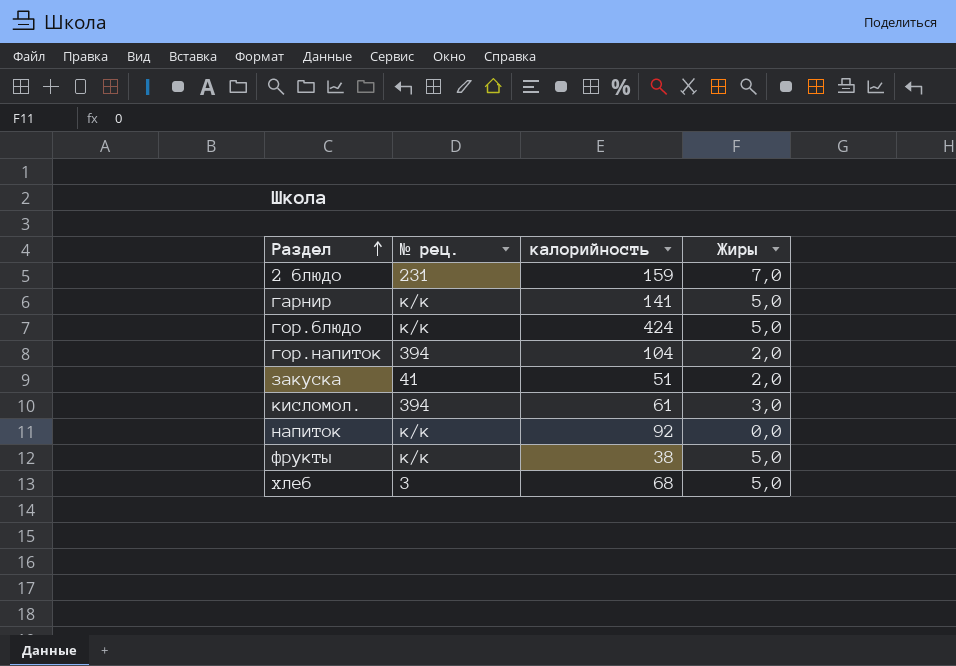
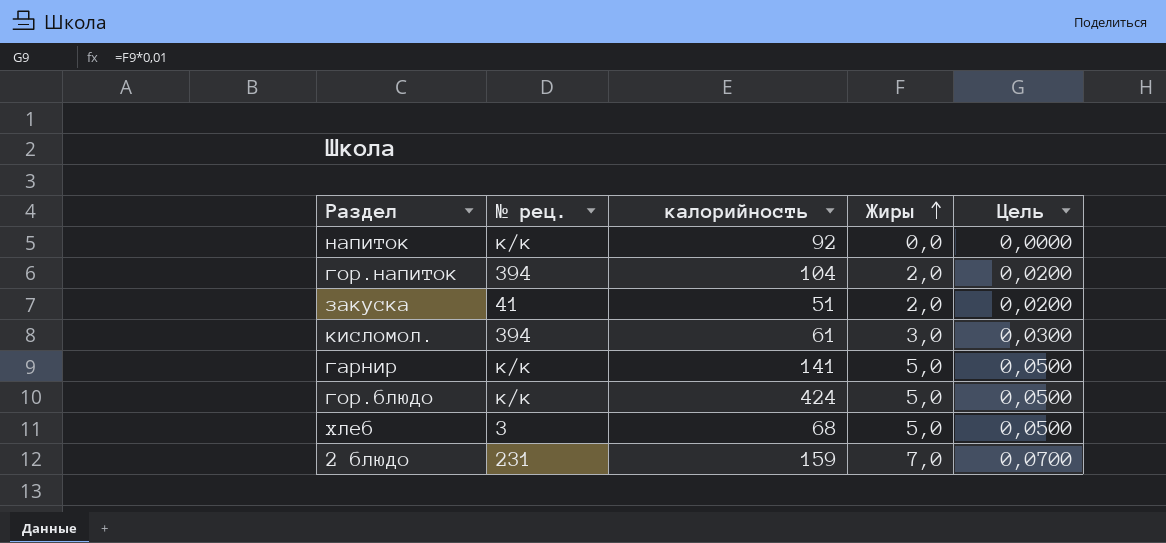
row order: Раздел ascending -> Жиры ascending
column Цель | formula: none -> [Жиры] * 0,01
row фрукты: к/к | 38 | 5,0 -> none

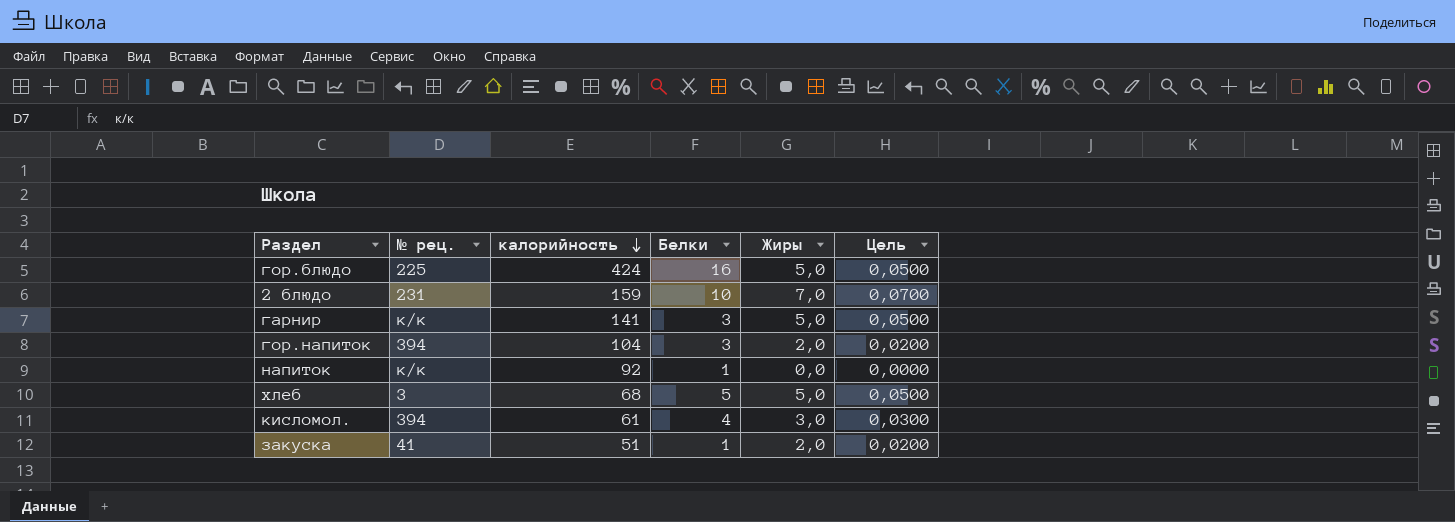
row order: Жиры ascending -> калорийность descending
column Белки | position: none -> 4
гор.блюдо | № рец.: к/к -> 225

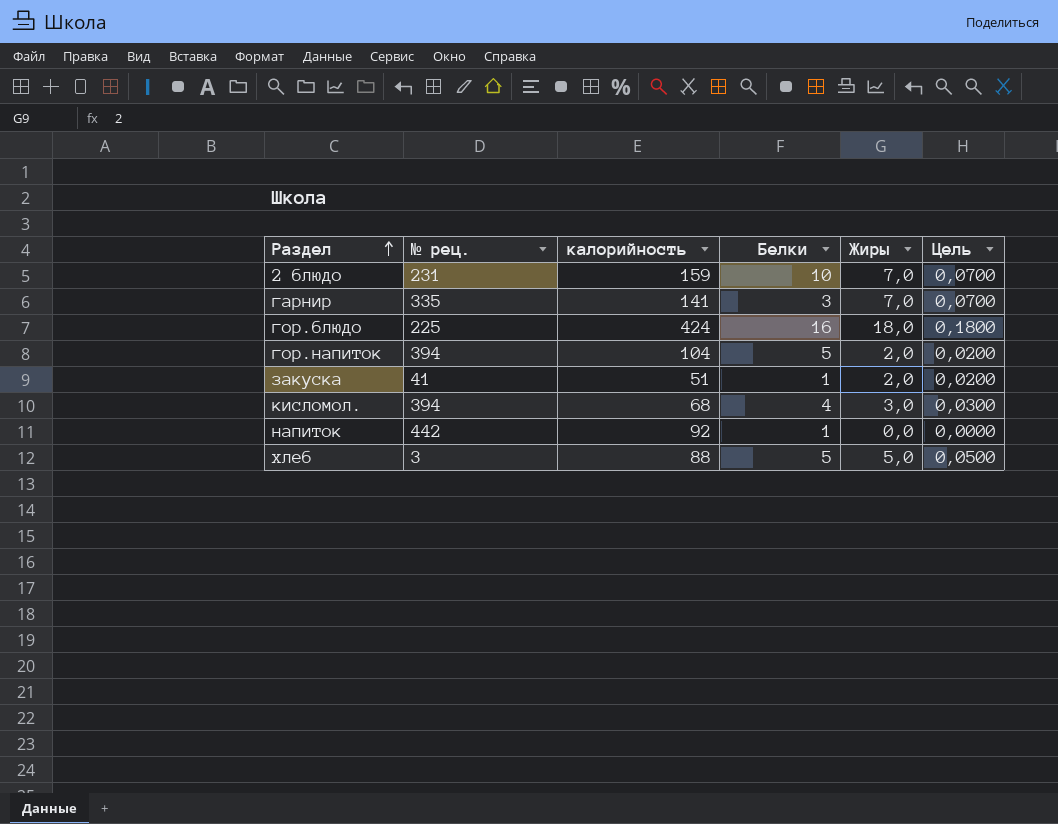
row order: калорийность descending -> Раздел ascending
гарнир | № рец.: к/к -> 335
гарнир | Жиры: 5,0 -> 7,0
гарнир | Цель: 0,0500 -> 0,0700
гор.блюдо | Жиры: 5,0 -> 18,0
гор.блюдо | Цель: 0,0500 -> 0,1800
гор.напиток | Белки: 3 -> 5
кисломол. | калорийность: 61 -> 68
напиток | № рец.: к/к -> 442
хлеб | калорийность: 68 -> 88

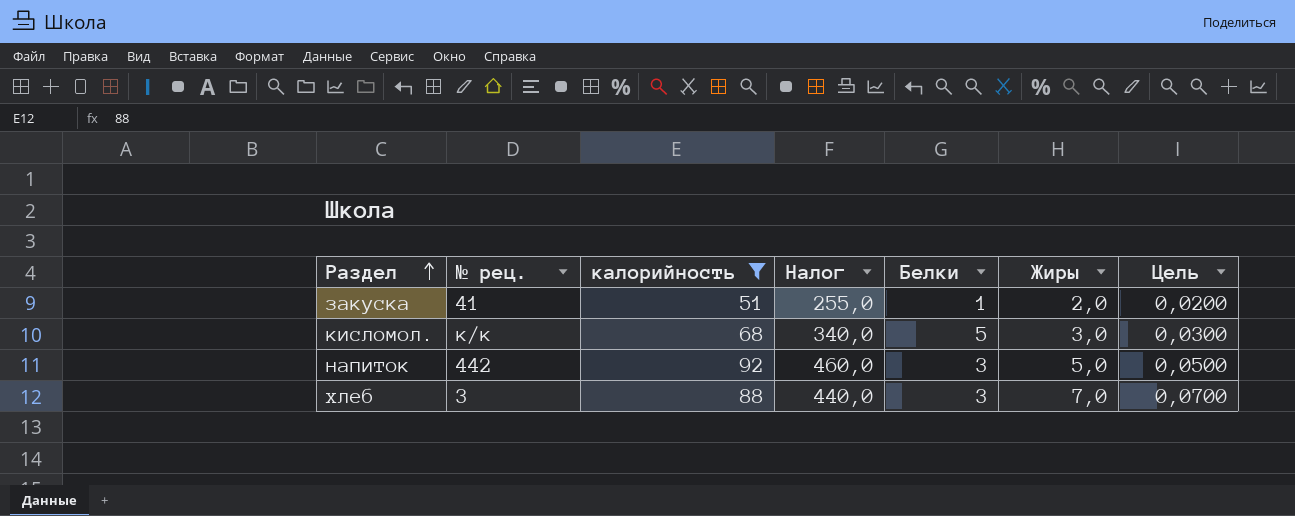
filter: none -> калорийность <= 92
column Налог | formula: none -> [калорийность] * 5
кисломол. | № рец.: 394 -> к/к
кисломол. | Белки: 4 -> 5
напиток | Белки: 1 -> 3
напиток | Жиры: 0,0 -> 5,0
напиток | Цель: 0,0000 -> 0,0500
хлеб | Белки: 5 -> 3
хлеб | Жиры: 5,0 -> 7,0
хлеб | Цель: 0,0500 -> 0,0700

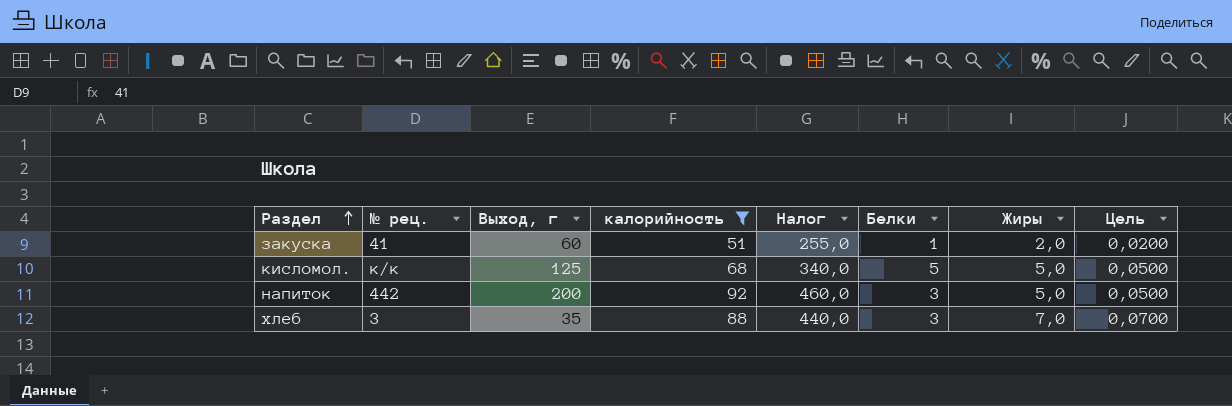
column Выход, г | position: none -> 3
кисломол. | Жиры: 3,0 -> 5,0
кисломол. | Цель: 0,0300 -> 0,0500

